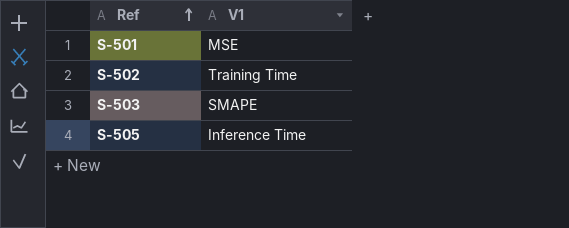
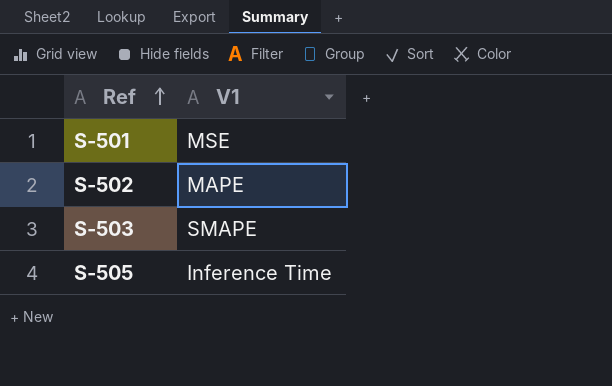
S-502 | V1: Training Time -> MAPE

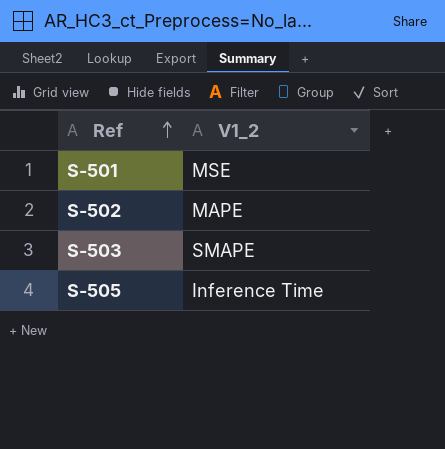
column name: V1 -> V1_2

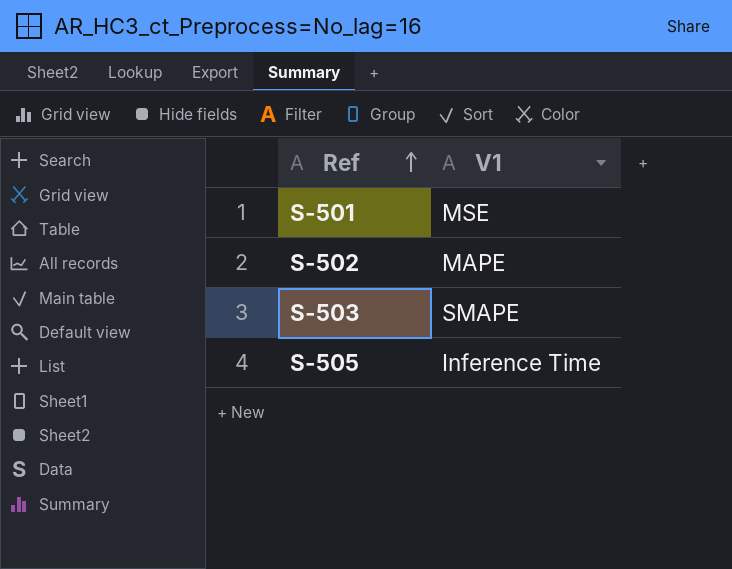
column name: V1_2 -> V1

